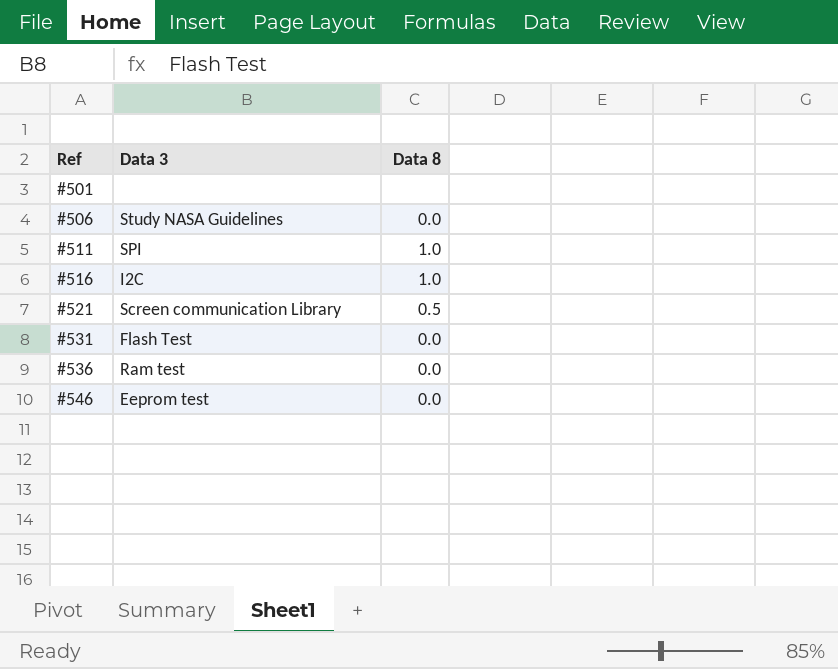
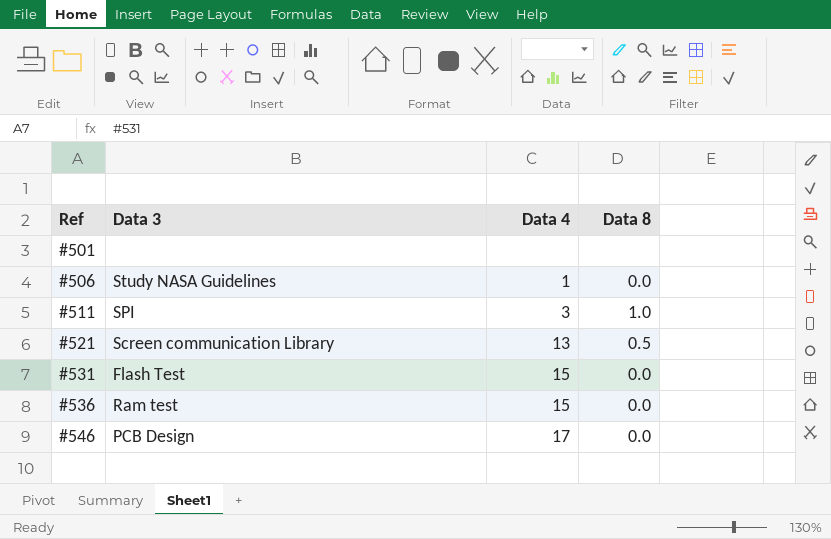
column Data 4 | position: none -> 3
row #516: I2C | 1.0 -> none
#546 | Data 3: Eeprom test -> PCB Design

